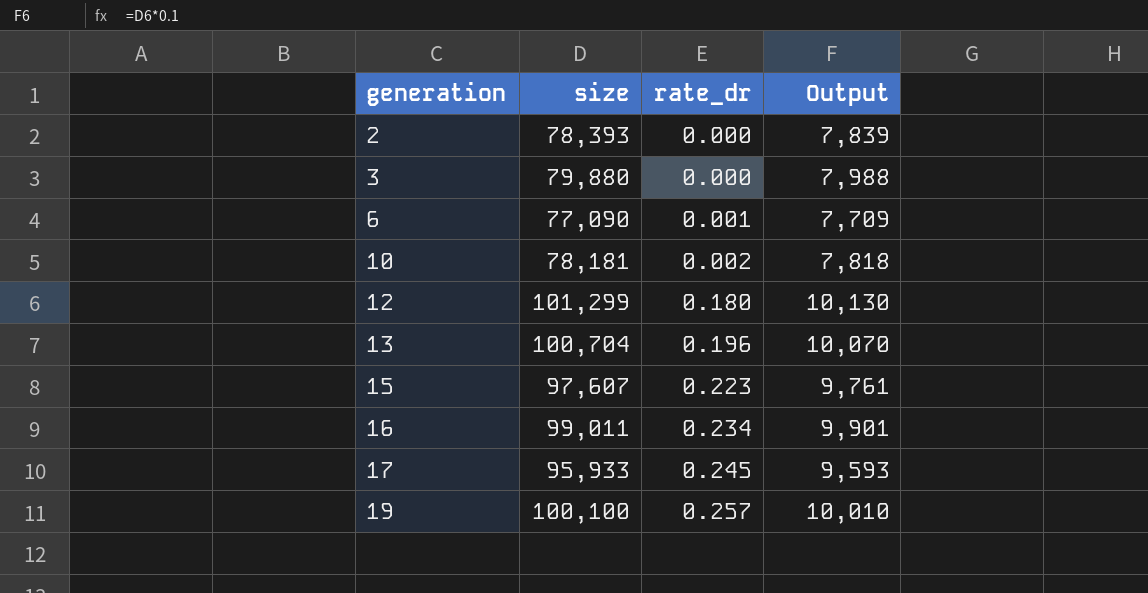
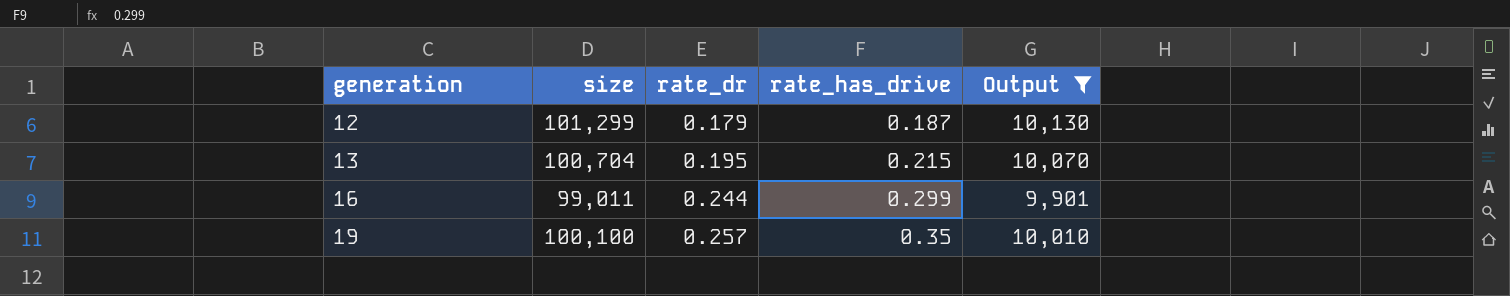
filter: none -> Output >= 9,901
column rate_has_drive | position: none -> 4
12 | rate_dr: 0.180 -> 0.179
13 | rate_dr: 0.196 -> 0.195
16 | rate_dr: 0.234 -> 0.244

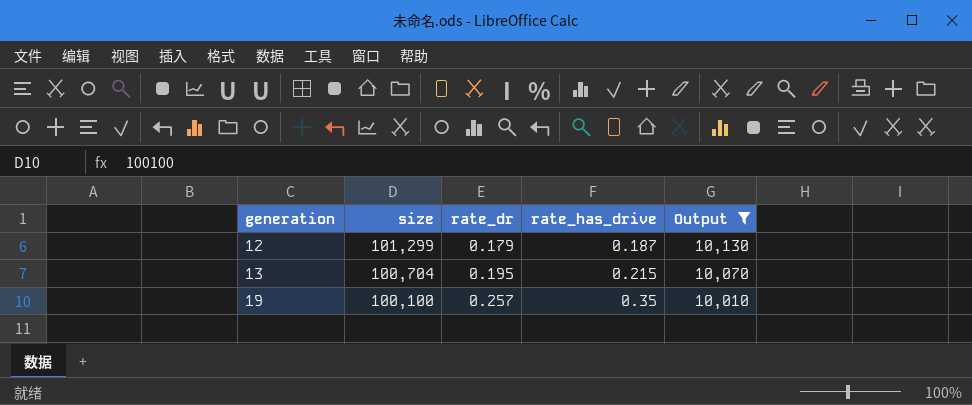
row 16: 99,011 | 0.244 | 0.299 | 9,901 -> none

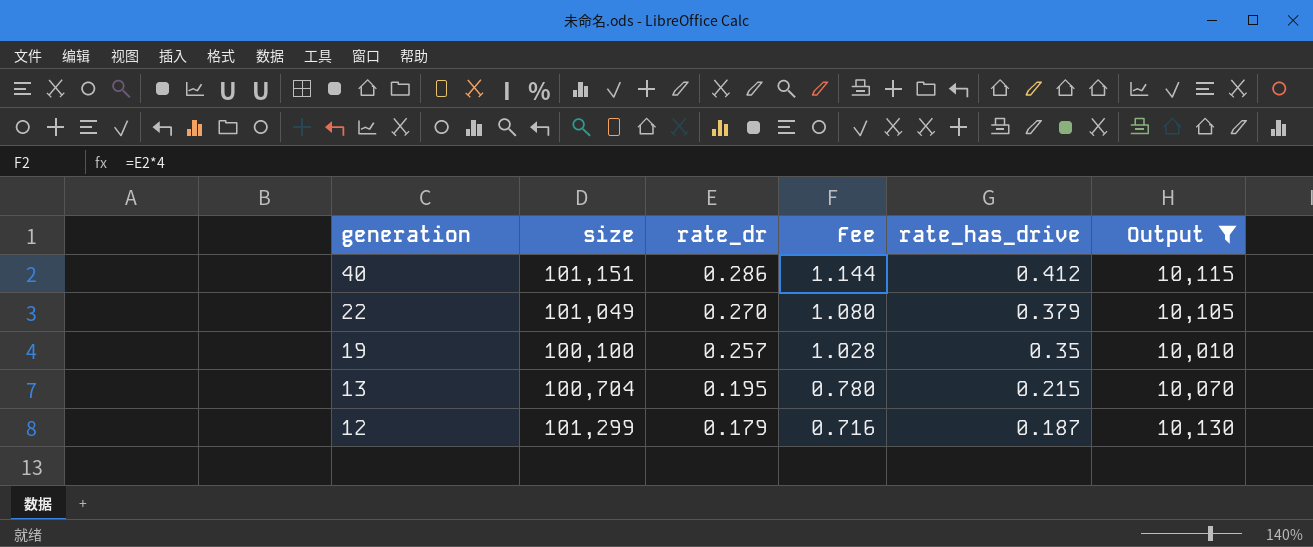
row order: generation ascending -> generation descending
column Fee | formula: none -> [rate_dr] * 4
row 40: none -> 101,151 | 0.286 | 1.144 | 0.412 | 10,115
row 22: none -> 101,049 | 0.270 | 1.080 | 0.379 | 10,105

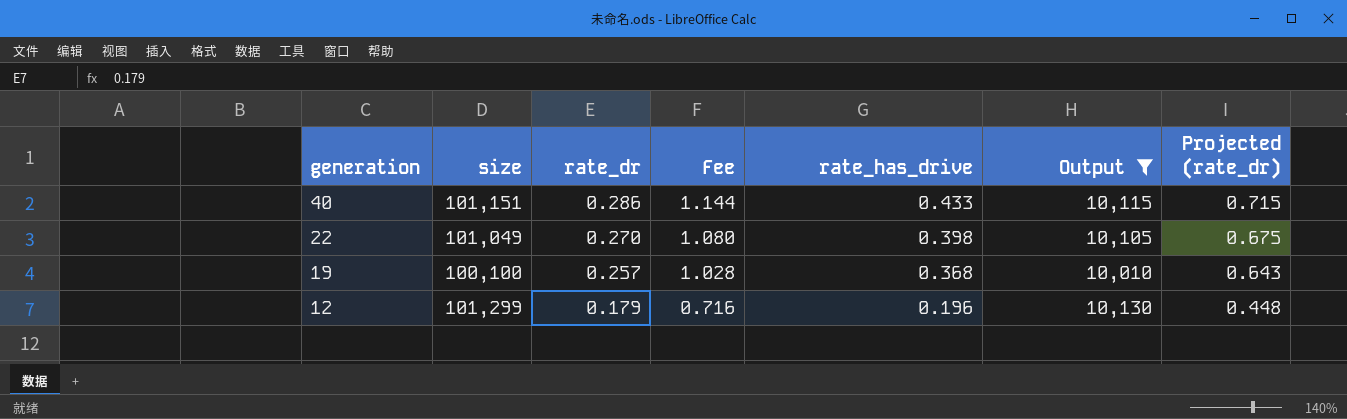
column Projected (rate_dr) | formula: none -> [rate_dr] * 2.5
row 13: 100,704 | 0.195 | 0.780 | 0.215 | 10,070 -> none
40 | rate_has_drive: 0.412 -> 0.433
22 | rate_has_drive: 0.379 -> 0.398
19 | rate_has_drive: 0.35 -> 0.368
12 | rate_has_drive: 0.187 -> 0.196

